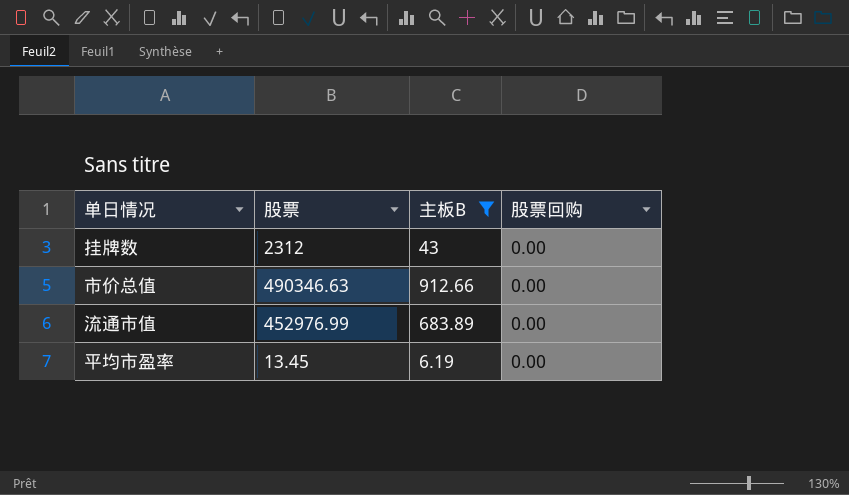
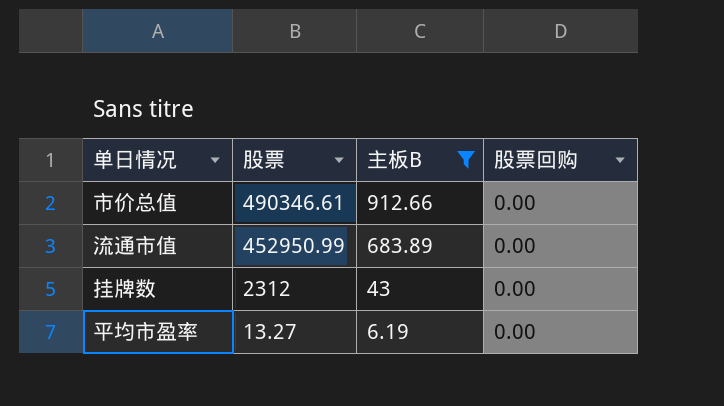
row order: none -> 股票 descending
市价总值 | 股票: 490346.63 -> 490346.61
流通市值 | 股票: 452976.99 -> 452950.99
平均市盈率 | 股票: 13.45 -> 13.27

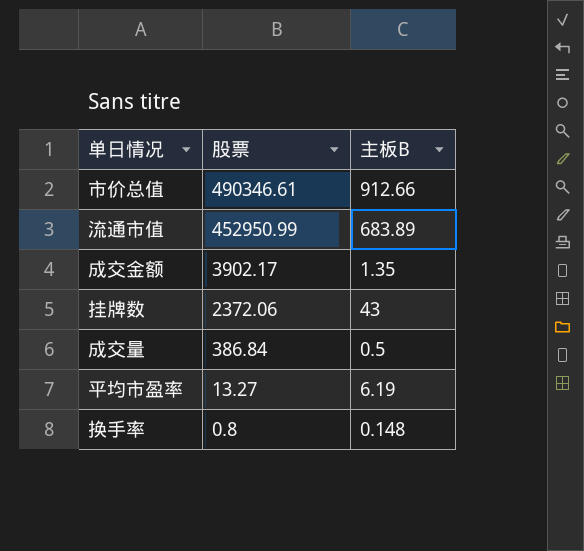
filter: 主板B >= 6.19 -> none
column 股票回购 | position: 4 -> none
挂牌数 | 股票: 2312 -> 2372.06

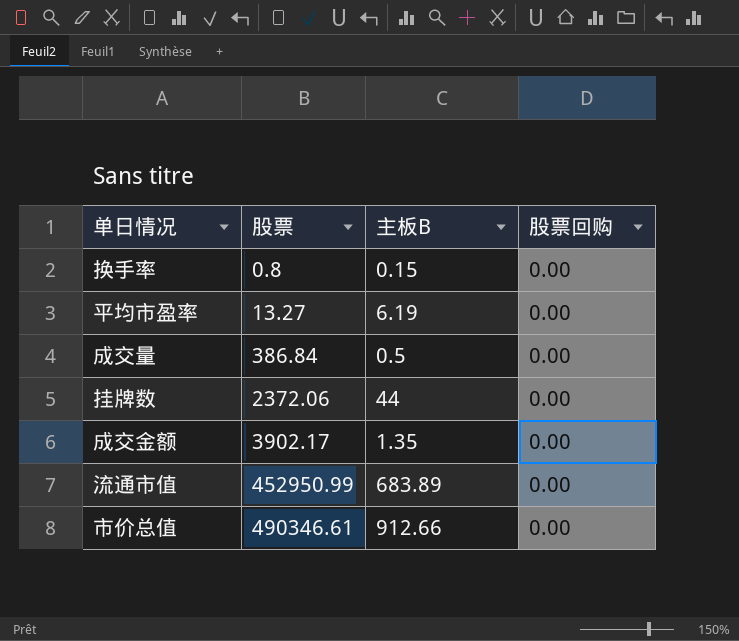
row order: 股票 descending -> 股票 ascending
column 股票回购 | position: none -> 4
换手率 | 主板B: 0.148 -> 0.15
挂牌数 | 主板B: 43 -> 44

